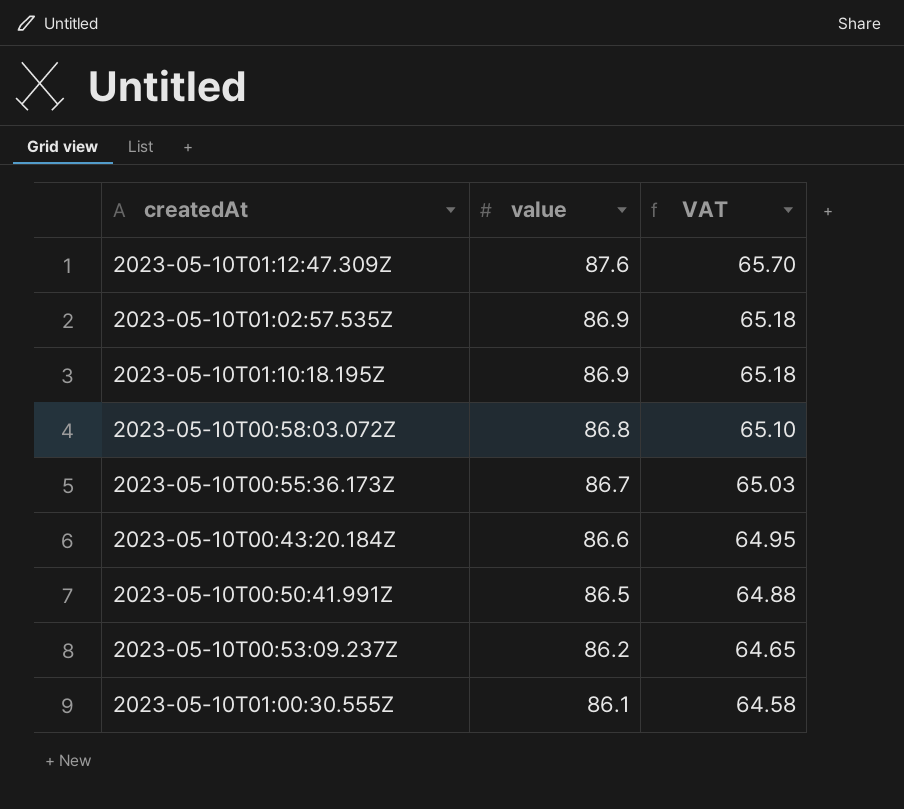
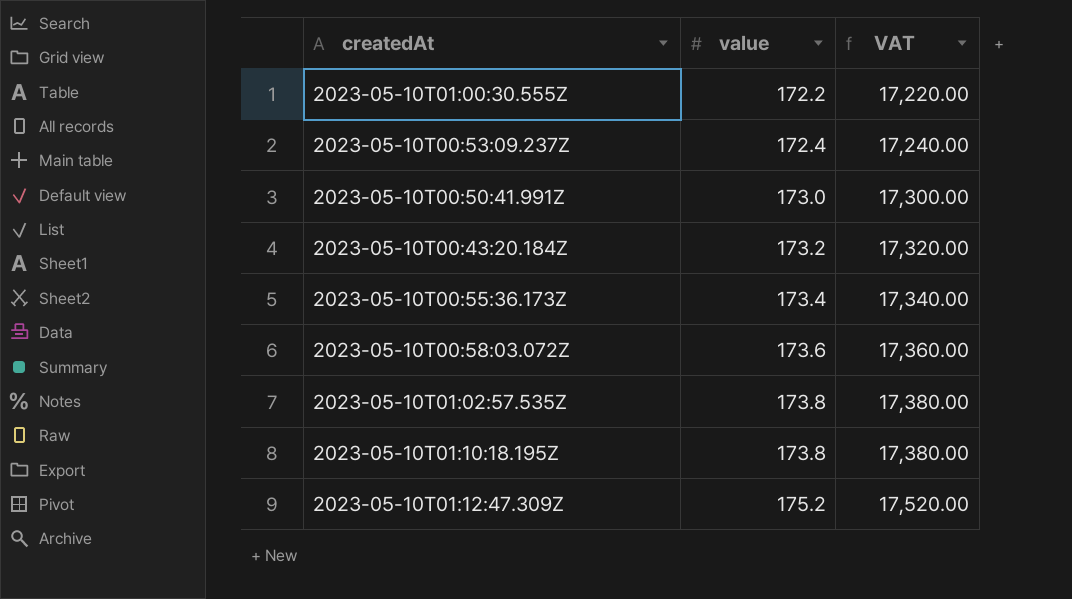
row order: value descending -> value ascending
column VAT | formula: [value] * 0.75 -> [value] * 100
2023-05-10T01:00:30.555Z | value: 86.1 -> 172.2
2023-05-10T00:53:09.237Z | value: 86.2 -> 172.4
2023-05-10T00:50:41.991Z | value: 86.5 -> 173.0
2023-05-10T00:43:20.184Z | value: 86.6 -> 173.2
2023-05-10T00:55:36.173Z | value: 86.7 -> 173.4
2023-05-10T00:58:03.072Z | value: 86.8 -> 173.6
2023-05-10T01:02:57.535Z | value: 86.9 -> 173.8
2023-05-10T01:10:18.195Z | value: 86.9 -> 173.8
2023-05-10T01:12:47.309Z | value: 87.6 -> 175.2

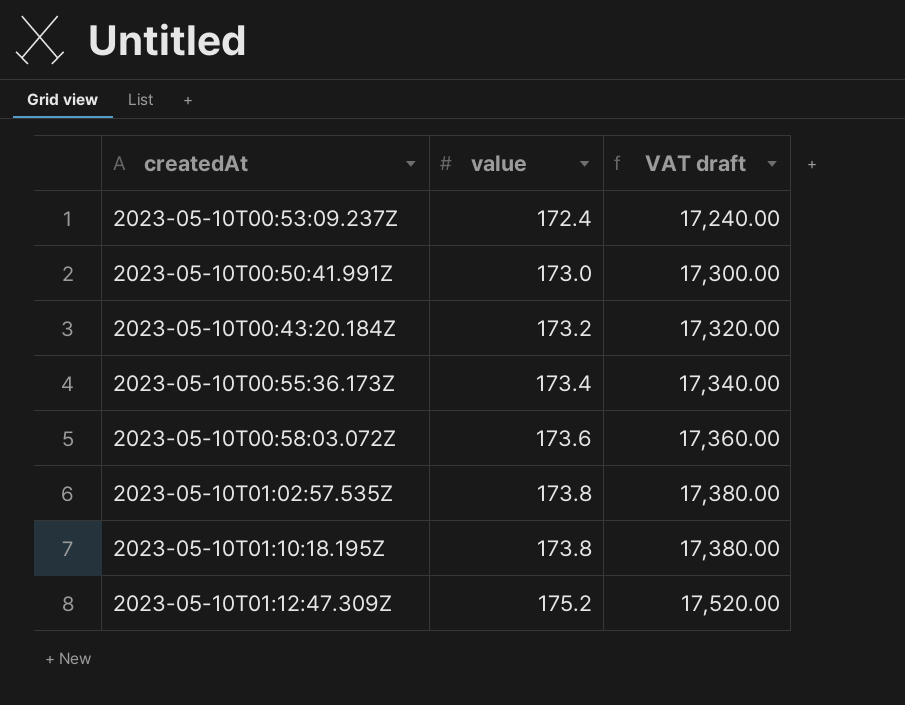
column name: VAT -> VAT draft
row 2023-05-10T01:00:30.555Z: 172.2 | 17,220.00 -> none

